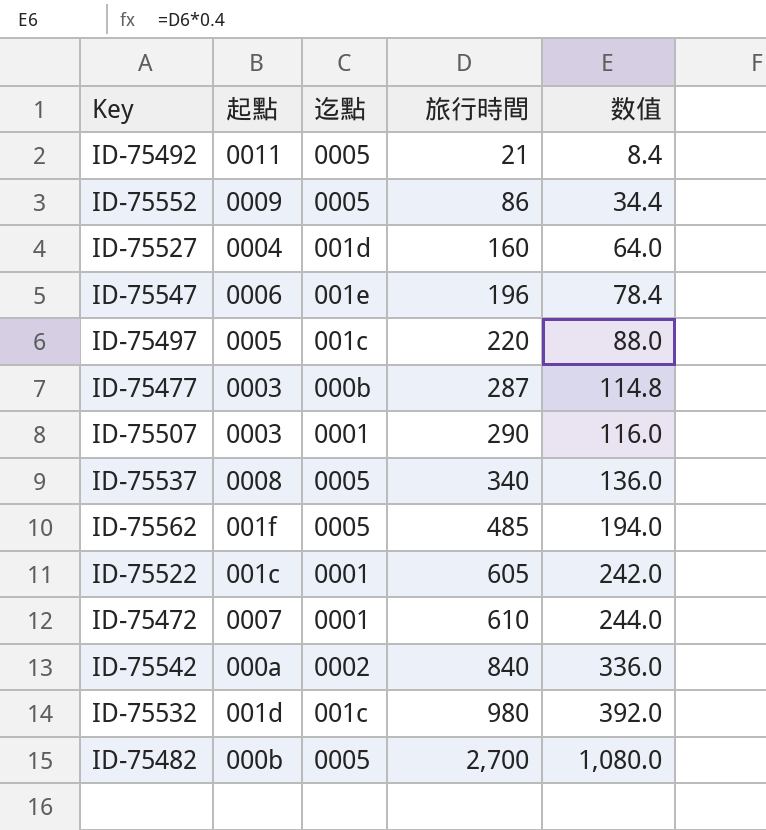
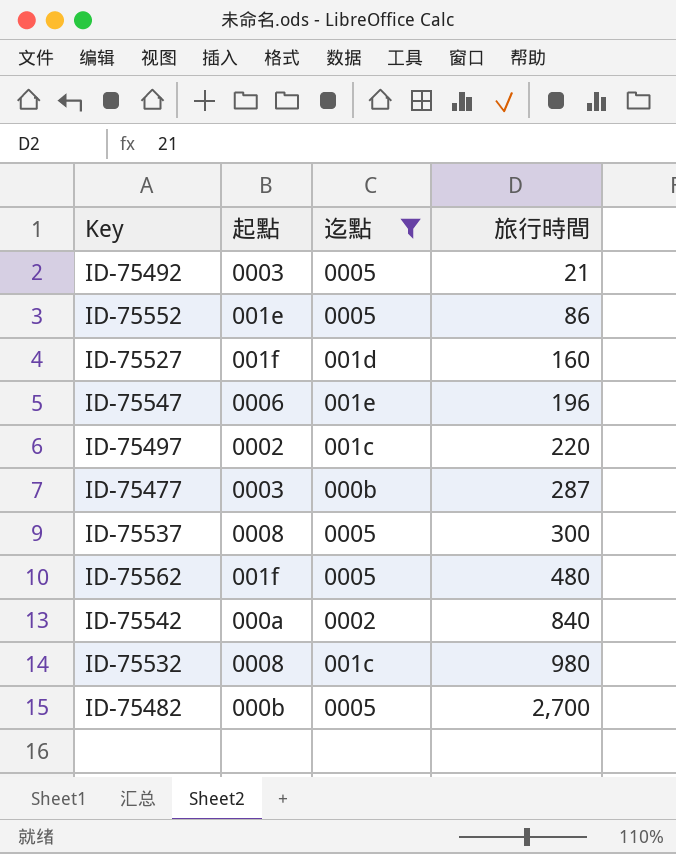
filter: none -> 迄點 != 0001
column 数值 | formula: [旅行時間] * 0.4 -> none
ID-75492 | 起點: 0011 -> 0003
ID-75552 | 起點: 0009 -> 001e
ID-75527 | 起點: 0004 -> 001f
ID-75497 | 起點: 0005 -> 0002
ID-75537 | 旅行時間: 340 -> 300
ID-75562 | 旅行時間: 485 -> 480
ID-75532 | 起點: 001d -> 0008

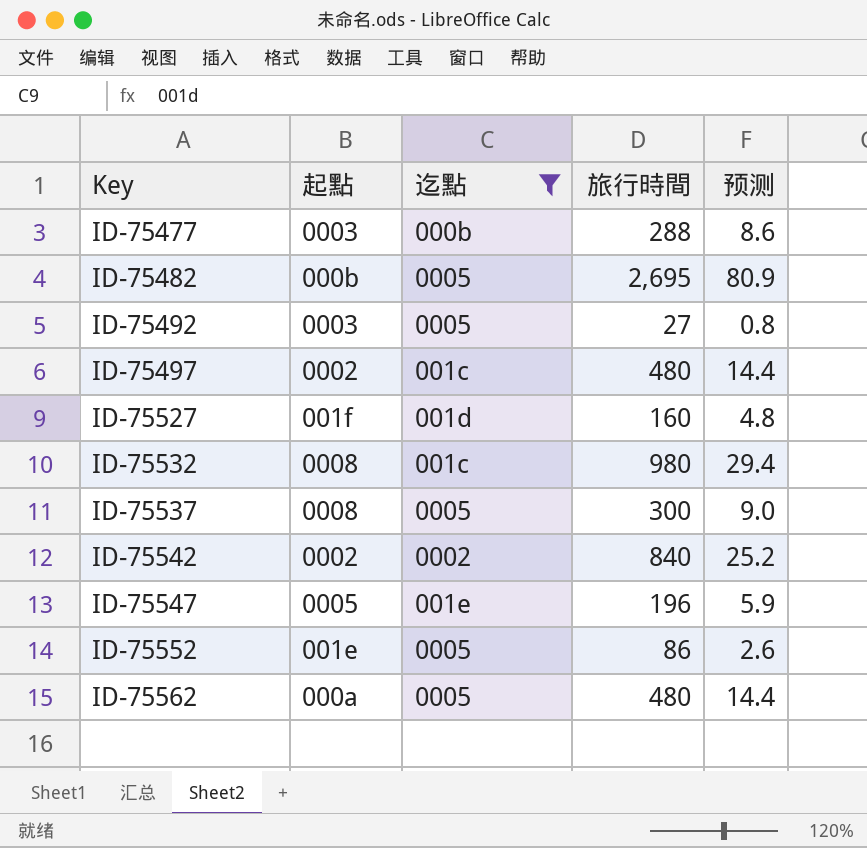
row order: 旅行時間 ascending -> Key ascending
column 预测 | formula: none -> [旅行時間] * 0.03
ID-75477 | 旅行時間: 287 -> 288
ID-75482 | 旅行時間: 2,700 -> 2,695
ID-75492 | 旅行時間: 21 -> 27
ID-75497 | 旅行時間: 220 -> 480
ID-75542 | 起點: 000a -> 0002
ID-75547 | 起點: 0006 -> 0005
ID-75562 | 起點: 001f -> 000a

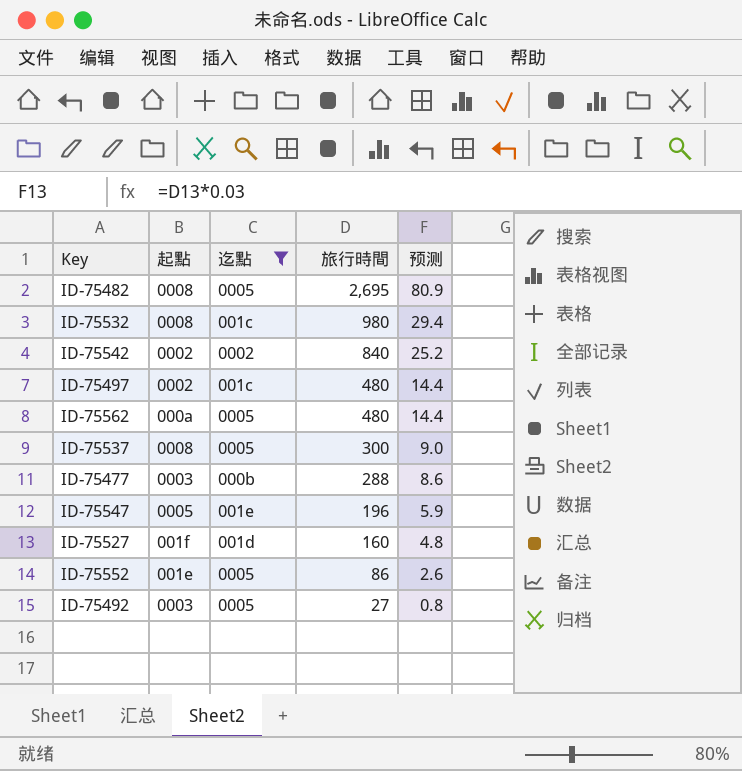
row order: Key ascending -> 旅行時間 descending
ID-75482 | 起點: 000b -> 0008

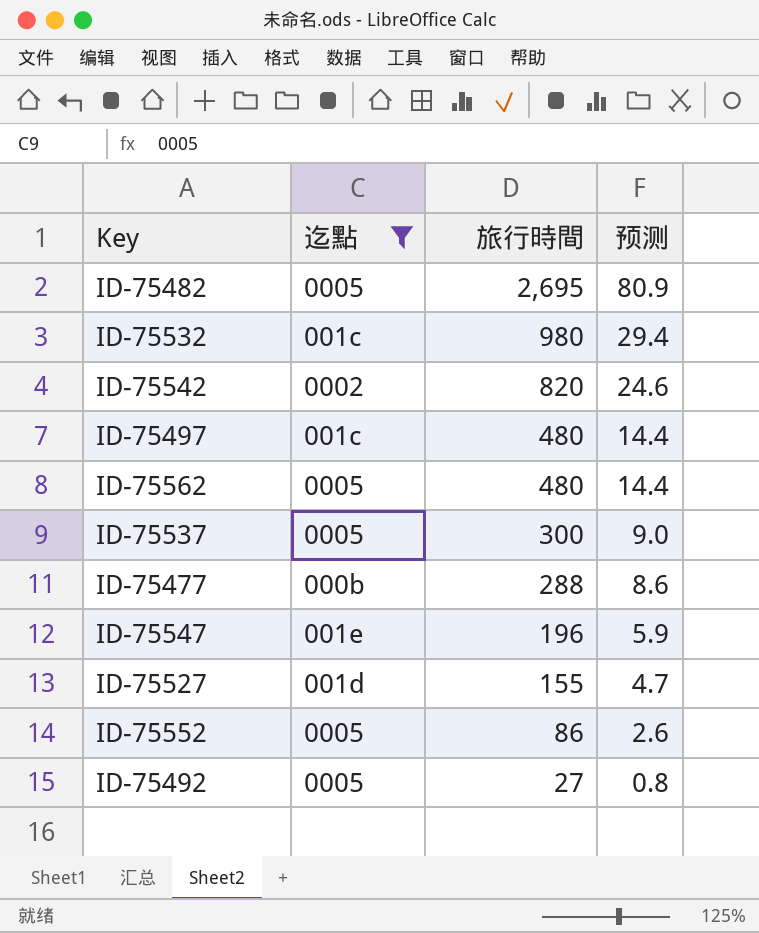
column 起點 | position: 2 -> none
ID-75542 | 旅行時間: 840 -> 820
ID-75542 | 预测: 25.2 -> 24.6
ID-75527 | 旅行時間: 160 -> 155
ID-75527 | 预测: 4.8 -> 4.7

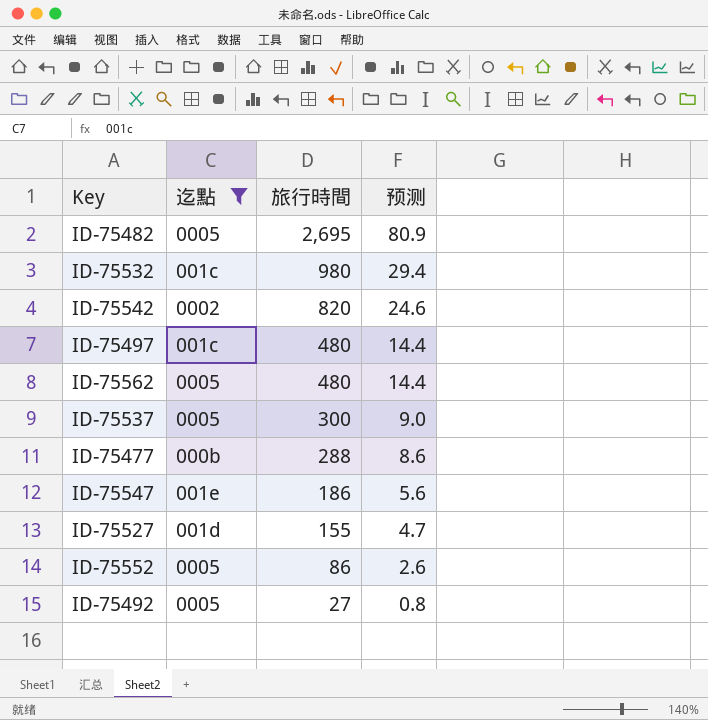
ID-75547 | 旅行時間: 196 -> 186
ID-75547 | 预测: 5.9 -> 5.6

